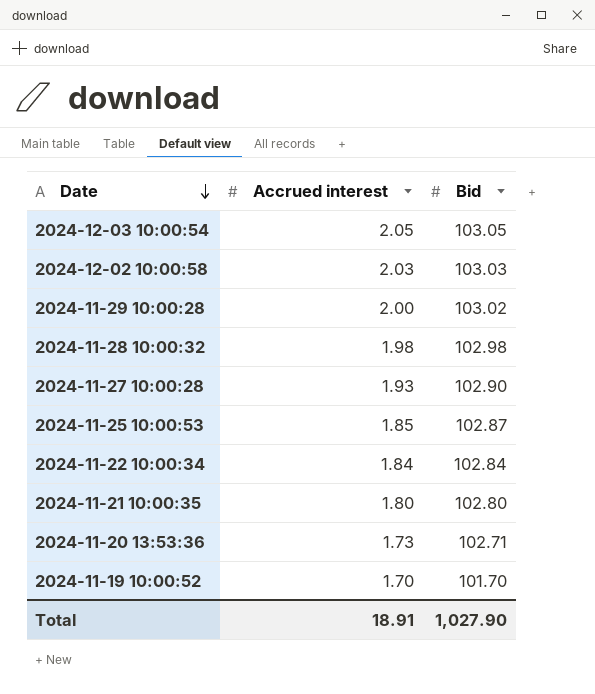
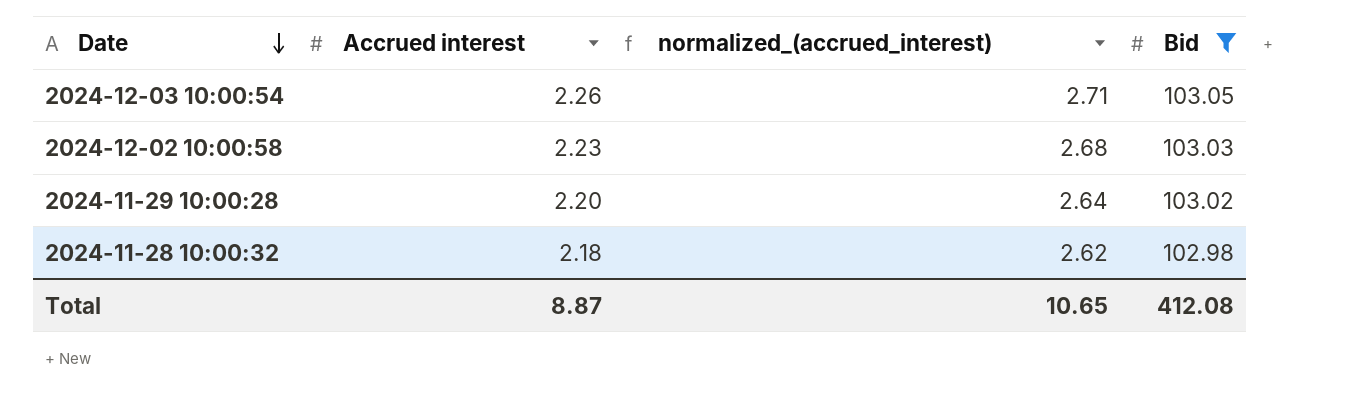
filter: none -> Bid >= 102.98
column normalized_(accrued_interest) | formula: none -> [Accrued interest] * 1.2
2024-12-03 10:00:54 | Accrued interest: 2.05 -> 2.26
2024-12-02 10:00:58 | Accrued interest: 2.03 -> 2.23
2024-11-29 10:00:28 | Accrued interest: 2.00 -> 2.20
2024-11-28 10:00:32 | Accrued interest: 1.98 -> 2.18
Total | Accrued interest: 18.91 -> 8.87
Total | Bid: 1,027.90 -> 412.08

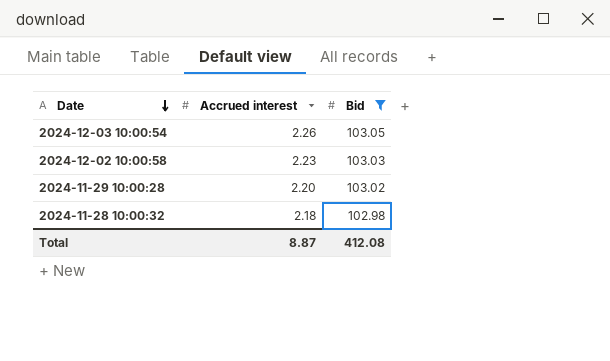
column normalized_(accrued_interest) | formula: [Accrued interest] * 1.2 -> none

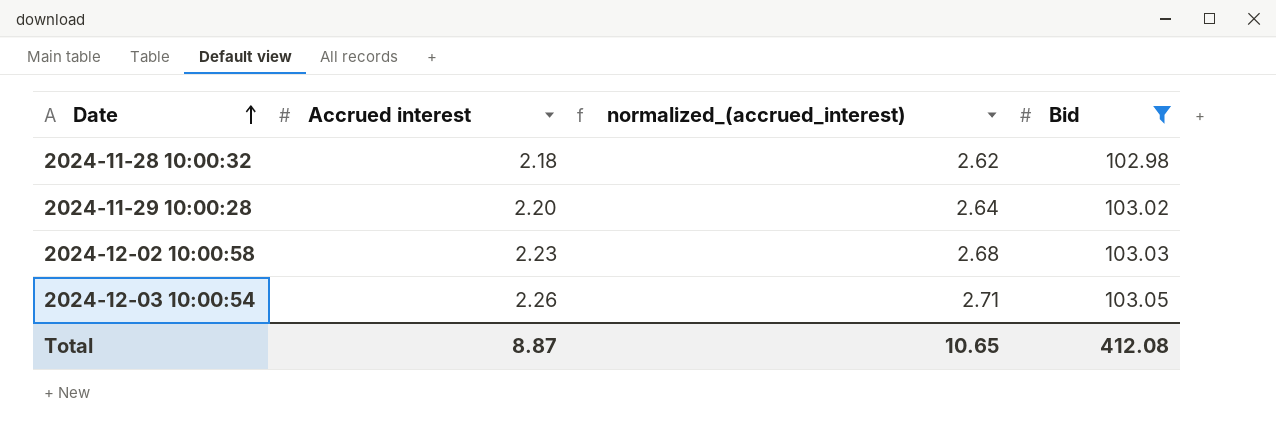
row order: Date descending -> Date ascending
column normalized_(accrued_interest) | formula: none -> [Accrued interest] * 1.2

